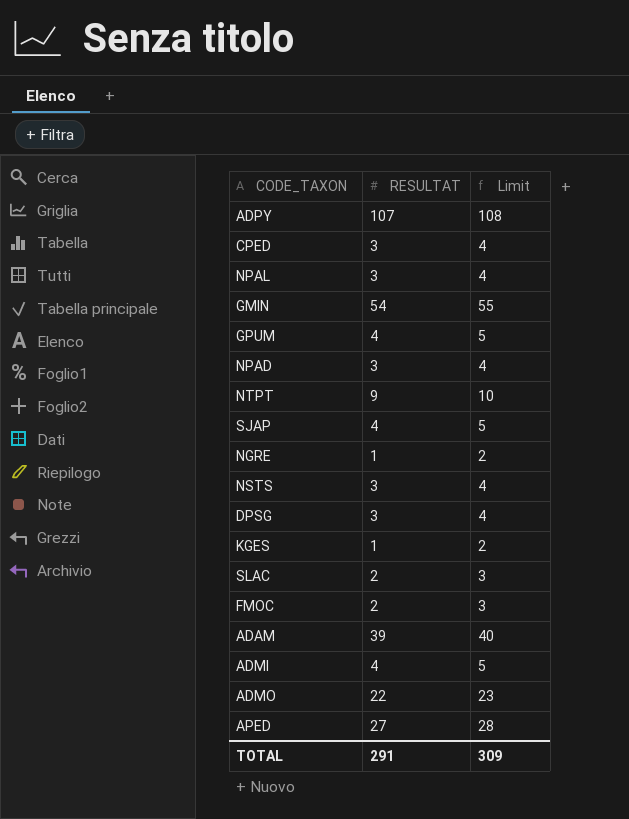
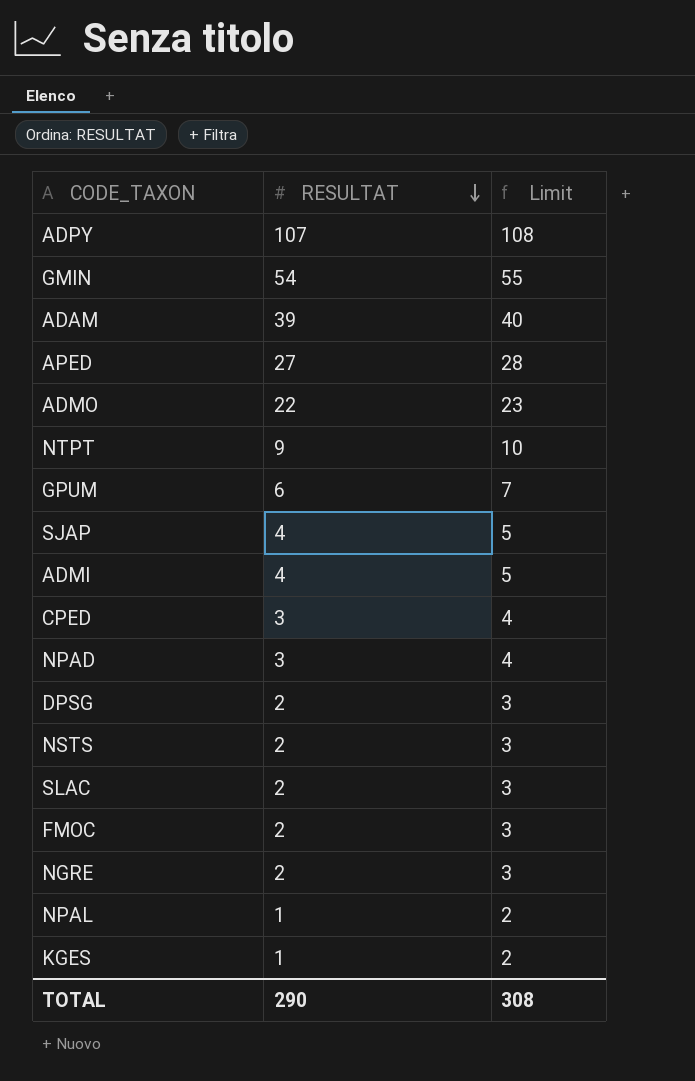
row order: none -> RESULTAT descending
GPUM | RESULTAT: 4 -> 6
GPUM | Limit: 5 -> 7
DPSG | RESULTAT: 3 -> 2
DPSG | Limit: 4 -> 3
NSTS | RESULTAT: 3 -> 2
NSTS | Limit: 4 -> 3
NGRE | RESULTAT: 1 -> 2
NGRE | Limit: 2 -> 3
NPAL | RESULTAT: 3 -> 1
NPAL | Limit: 4 -> 2
TOTAL | RESULTAT: 291 -> 290
TOTAL | Limit: 309 -> 308

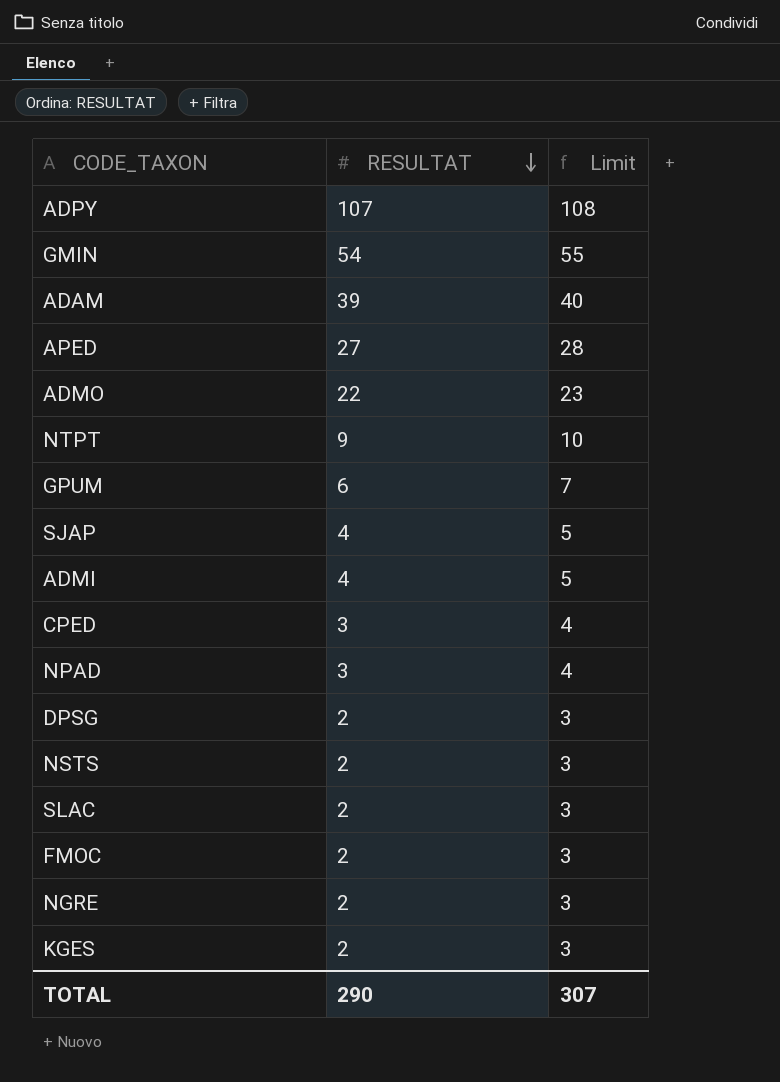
row NPAL: 1 | 2 -> none
KGES | RESULTAT: 1 -> 2
KGES | Limit: 2 -> 3
TOTAL | Limit: 308 -> 307

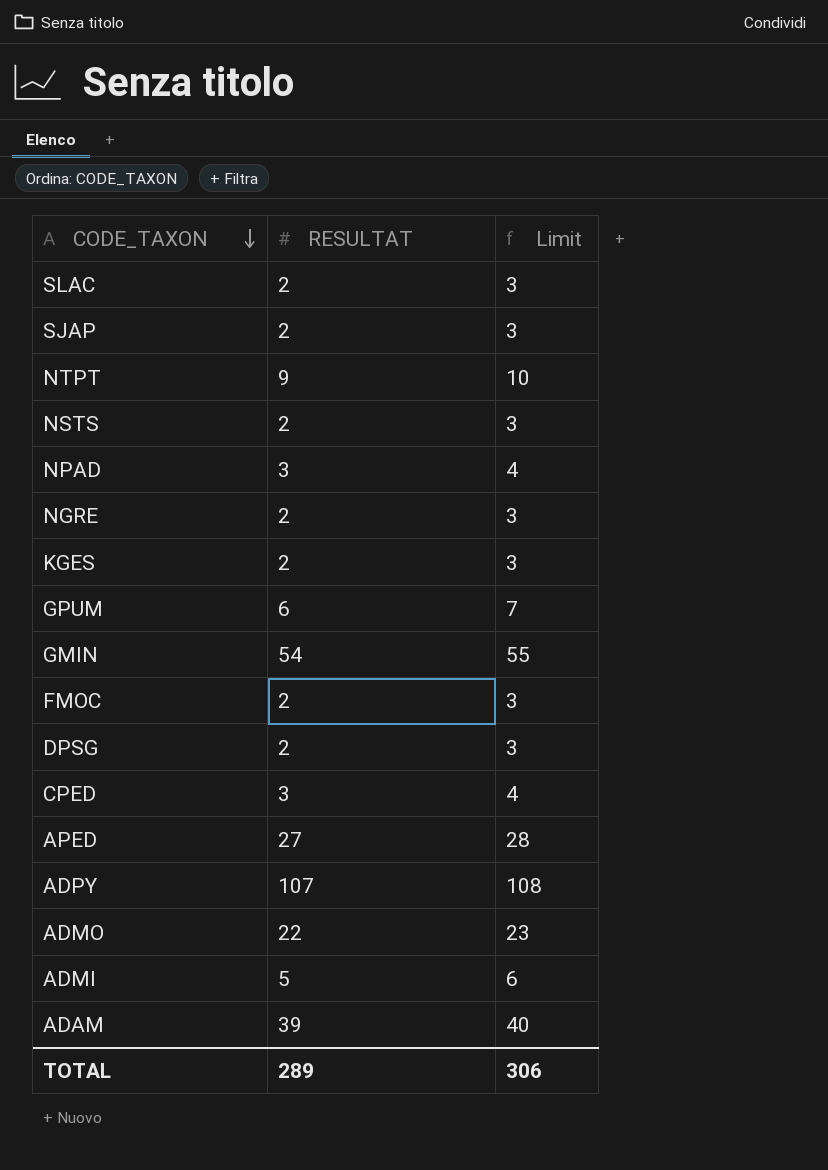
row order: RESULTAT descending -> CODE_TAXON descending
SJAP | RESULTAT: 4 -> 2
SJAP | Limit: 5 -> 3
ADMI | RESULTAT: 4 -> 5
ADMI | Limit: 5 -> 6
TOTAL | RESULTAT: 290 -> 289
TOTAL | Limit: 307 -> 306

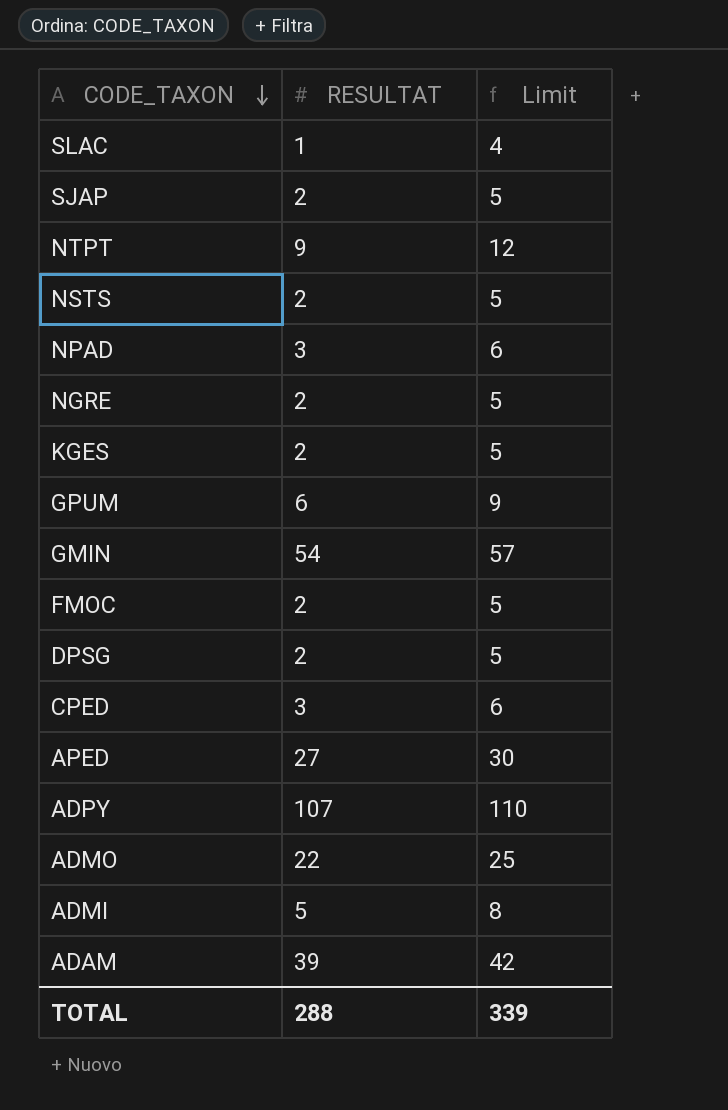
column Limit | formula: [RESULTAT] + 1 -> [RESULTAT] + 3
SLAC | RESULTAT: 2 -> 1
TOTAL | RESULTAT: 289 -> 288
TOTAL | Limit: 306 -> 339

